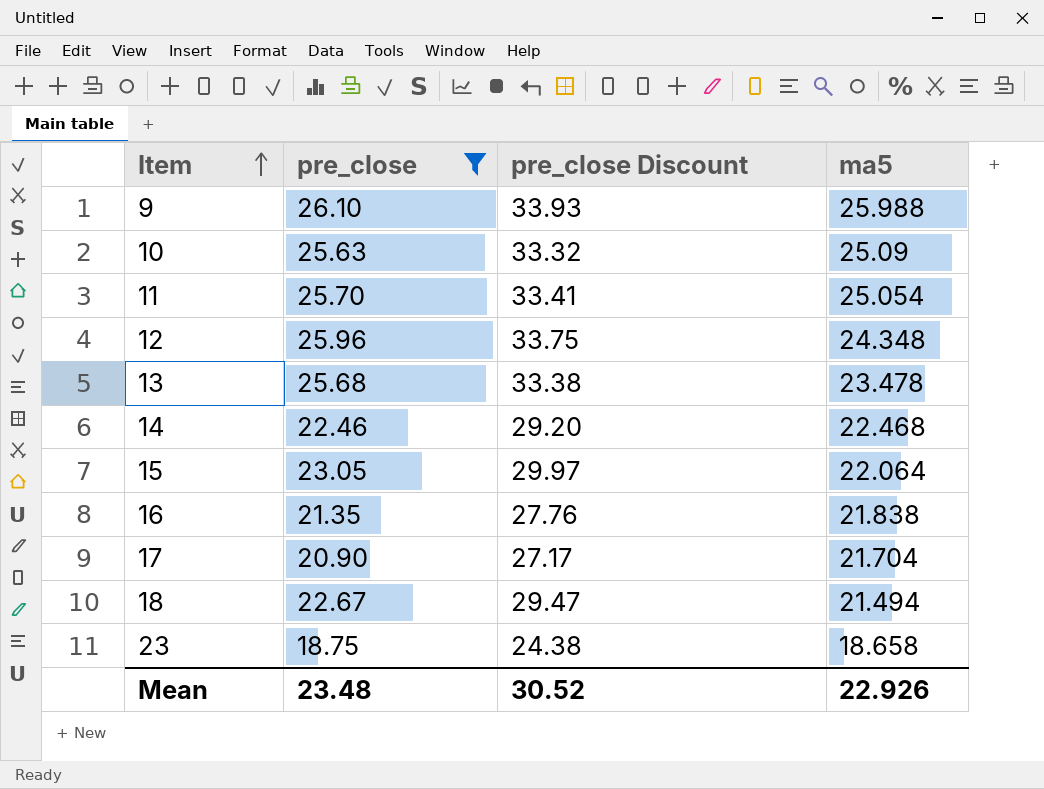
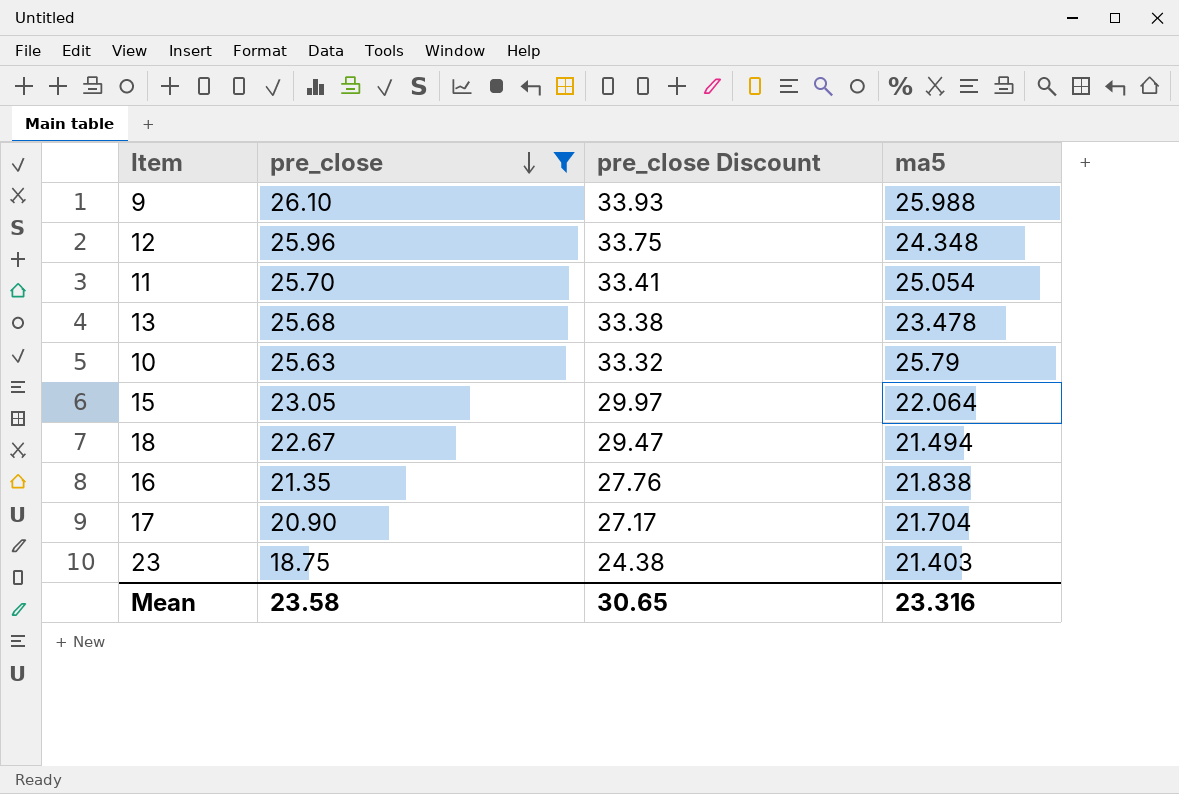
row order: Item ascending -> pre_close descending
row 14: 22.46 | 29.20 | 22.468 -> none
10 | ma5: 25.09 -> 25.79
23 | ma5: 18.658 -> 21.403
Mean | pre_close: 23.48 -> 23.58
Mean | pre_close Discount: 30.52 -> 30.65
Mean | ma5: 22.926 -> 23.316

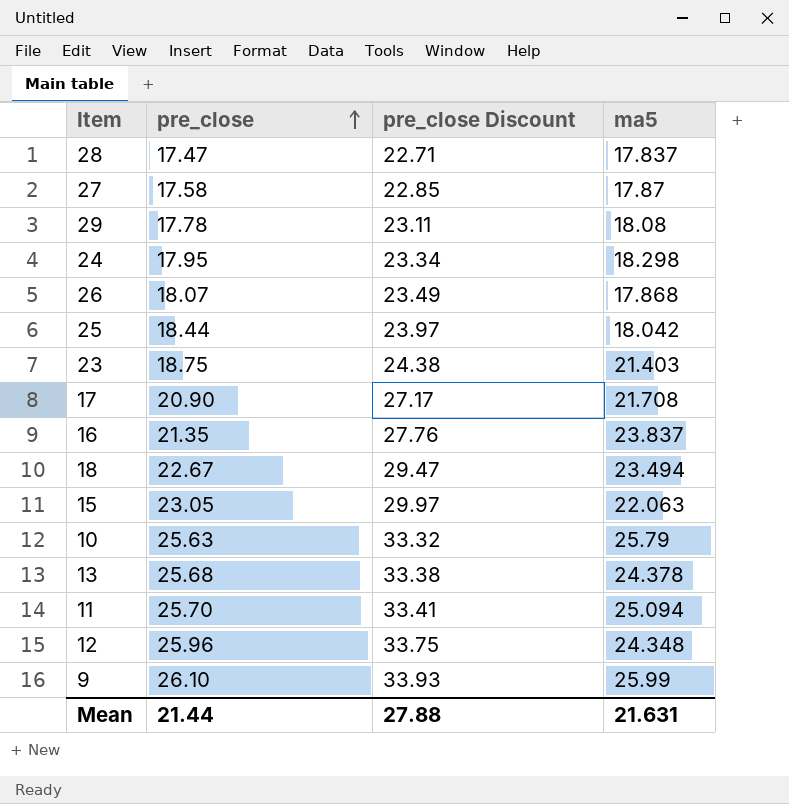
filter: pre_close >= 18.75 -> none
row order: pre_close descending -> pre_close ascending
17 | ma5: 21.704 -> 21.708
16 | ma5: 21.838 -> 23.837
18 | ma5: 21.494 -> 23.494
15 | ma5: 22.064 -> 22.063
13 | ma5: 23.478 -> 24.378
11 | ma5: 25.054 -> 25.094
9 | ma5: 25.988 -> 25.99
Mean | pre_close: 23.58 -> 21.44
Mean | pre_close Discount: 30.65 -> 27.88
Mean | ma5: 23.316 -> 21.631

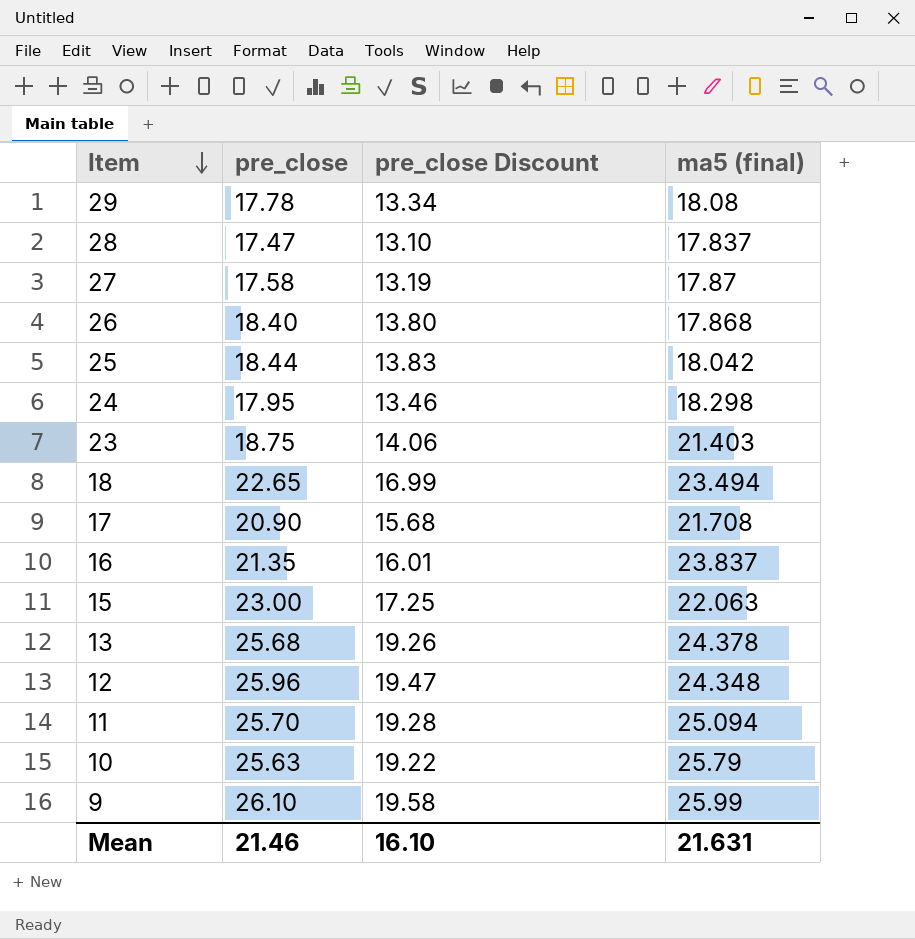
row order: pre_close ascending -> Item descending
column pre_close Discount | formula: [pre_close] * 1.3 -> [pre_close] * 0.75
column name: ma5 -> ma5 (final)
26 | pre_close: 18.07 -> 18.40
18 | pre_close: 22.67 -> 22.65
15 | pre_close: 23.05 -> 23.00
Mean | pre_close: 21.44 -> 21.46
Mean | pre_close Discount: 27.88 -> 16.10

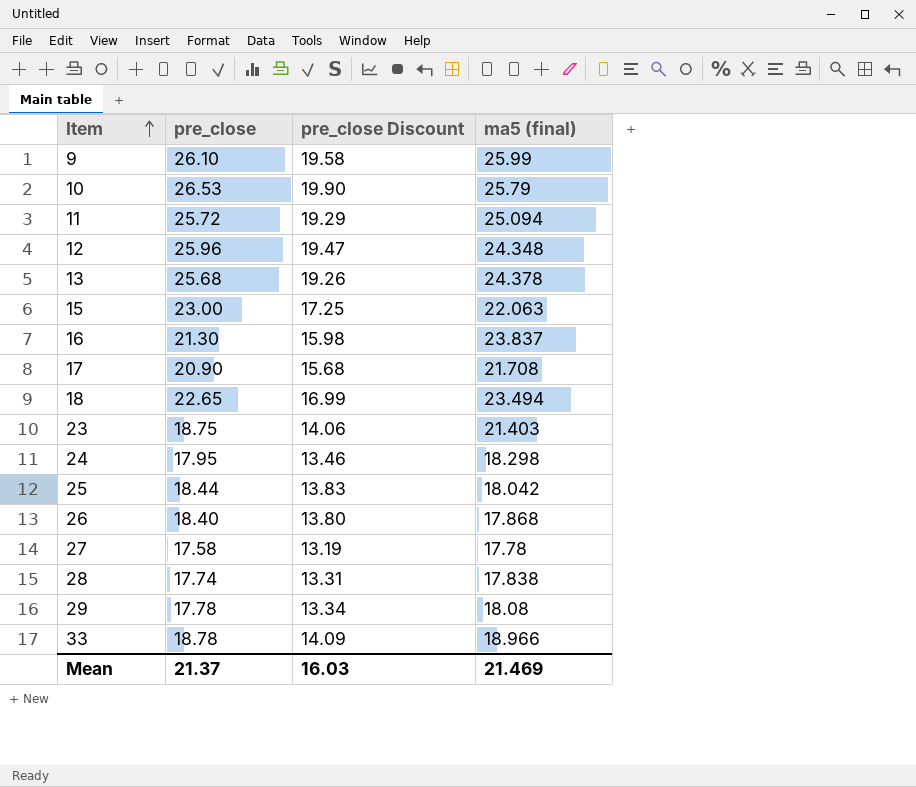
row order: Item descending -> Item ascending
10 | pre_close: 25.63 -> 26.53
10 | pre_close Discount: 19.22 -> 19.90
11 | pre_close: 25.70 -> 25.72
11 | pre_close Discount: 19.28 -> 19.29
16 | pre_close: 21.35 -> 21.30
16 | pre_close Discount: 16.01 -> 15.98
27 | ma5 (final): 17.87 -> 17.78
28 | pre_close: 17.47 -> 17.74
28 | pre_close Discount: 13.10 -> 13.31
28 | ma5 (final): 17.837 -> 17.838
row 33: none -> 18.78 | 14.09 | 18.966
Mean | pre_close: 21.46 -> 21.37
Mean | pre_close Discount: 16.10 -> 16.03
Mean | ma5 (final): 21.631 -> 21.469

